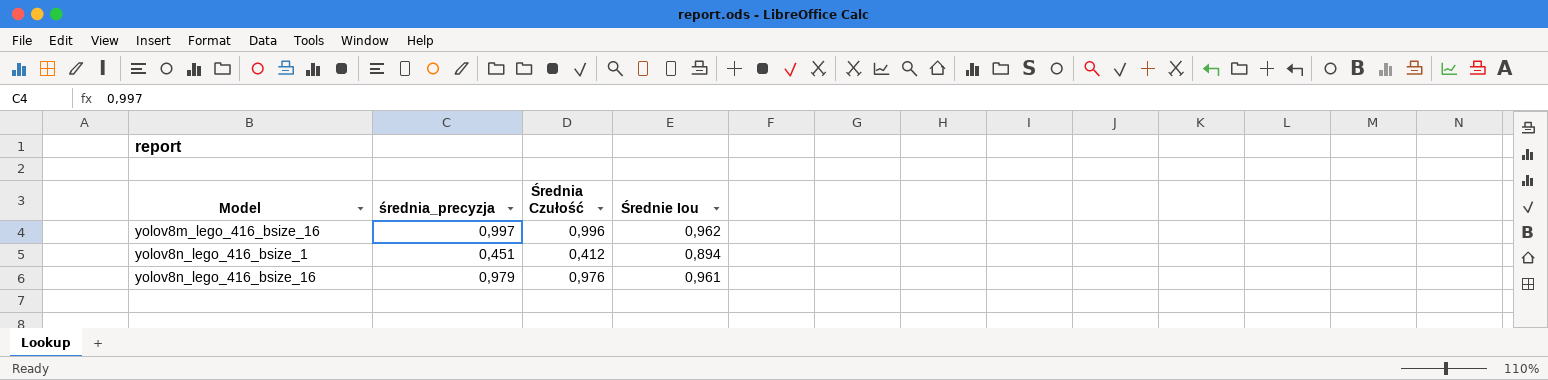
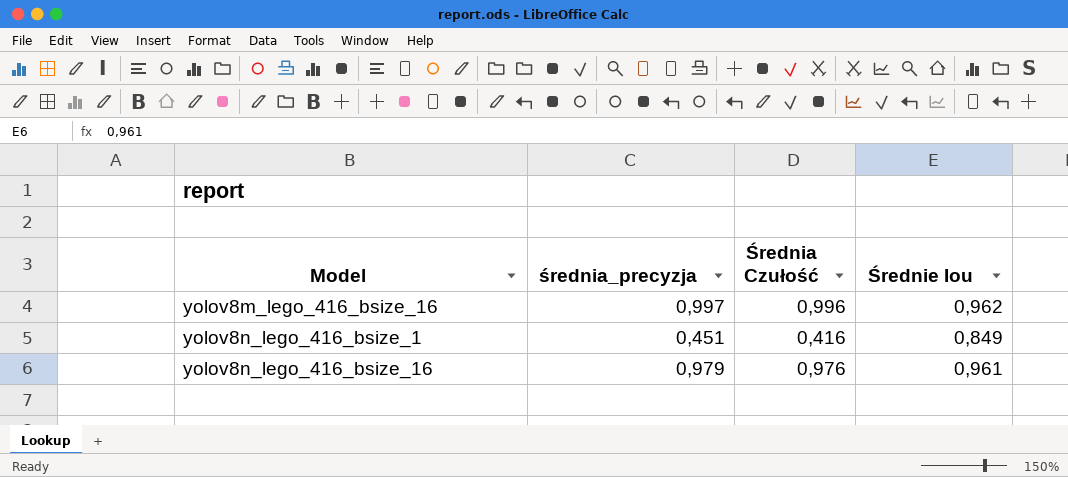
yolov8n_lego_416_bsize_1 | Średnia Czułość: 0,412 -> 0,416
yolov8n_lego_416_bsize_1 | Średnie Iou: 0,894 -> 0,849

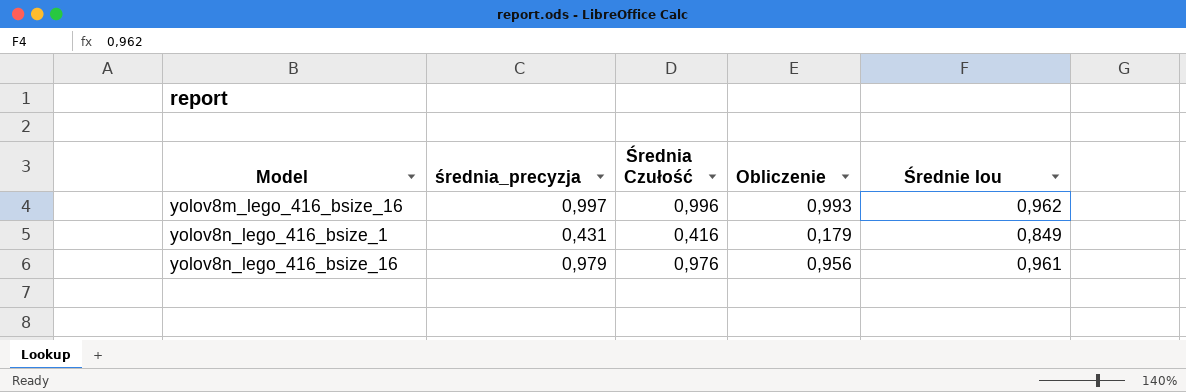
column Obliczenie | formula: none -> [średnia_precyzja] * [Średnia Czułość]
yolov8n_lego_416_bsize_1 | średnia_precyzja: 0,451 -> 0,431

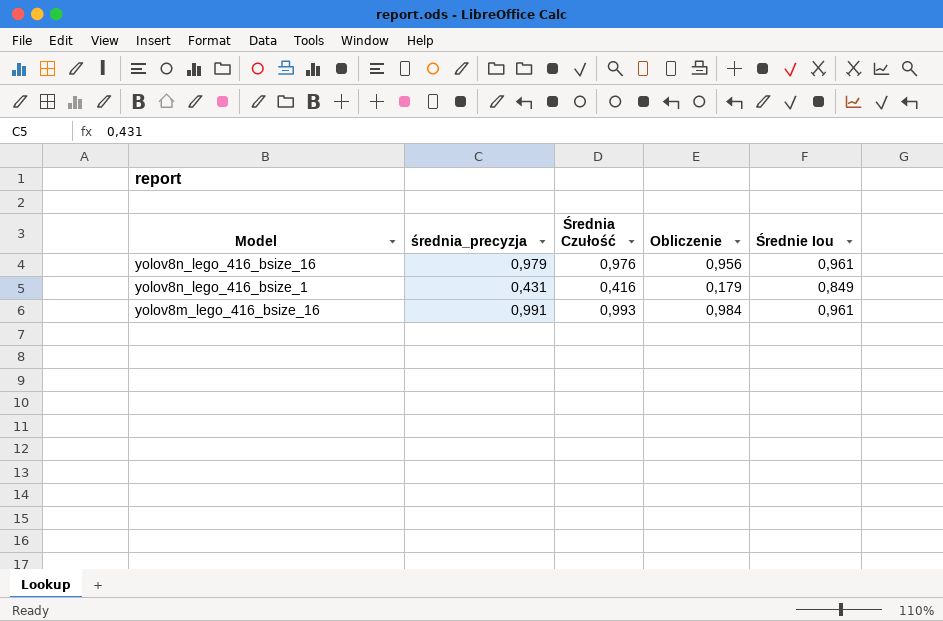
row order: Model ascending -> Model descending
yolov8m_lego_416_bsize_16 | średnia_precyzja: 0,997 -> 0,991
yolov8m_lego_416_bsize_16 | Średnia Czułość: 0,996 -> 0,993
yolov8m_lego_416_bsize_16 | Obliczenie: 0,993 -> 0,984
yolov8m_lego_416_bsize_16 | Średnie Iou: 0,962 -> 0,961

